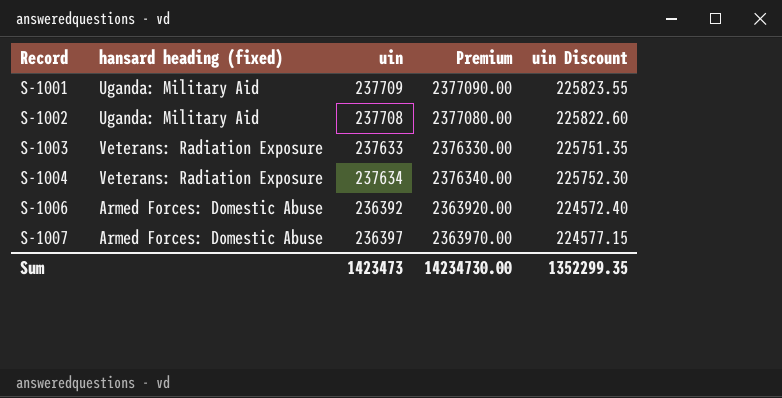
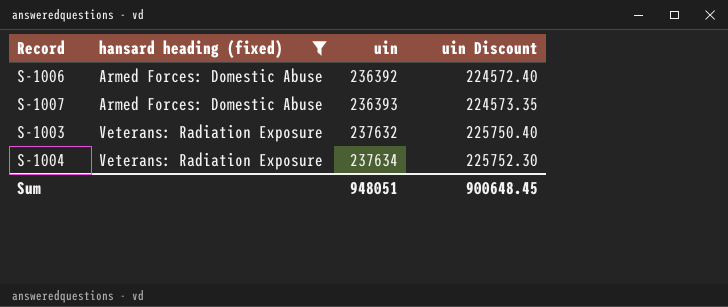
filter: none -> hansard heading (fixed) != Uganda: Military Aid
row order: Record ascending -> hansard heading (fixed) ascending
column Premium | formula: [uin] * 10 -> none
S-1007 | uin: 236397 -> 236393
S-1007 | uin Discount: 224577.15 -> 224573.35
S-1003 | uin: 237633 -> 237632
S-1003 | uin Discount: 225751.35 -> 225750.40
Sum | uin: 1423473 -> 948051
Sum | uin Discount: 1352299.35 -> 900648.45

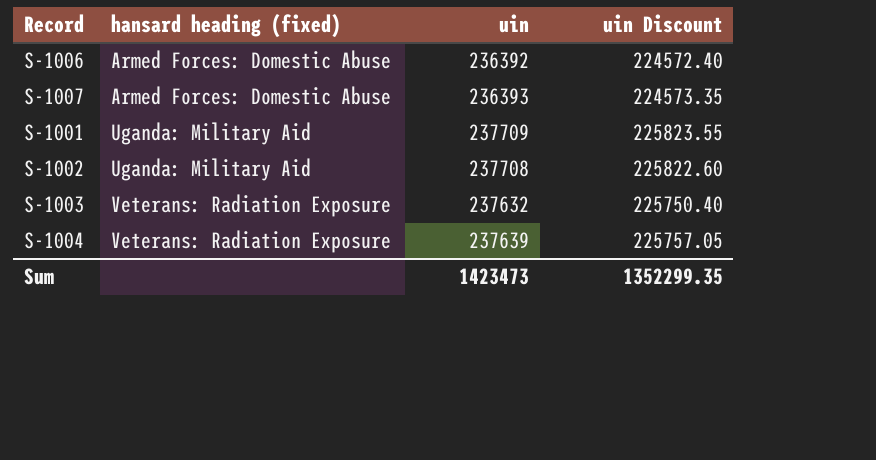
filter: hansard heading (fixed) != Uganda: Military Aid -> none
S-1004 | uin: 237634 -> 237639
S-1004 | uin Discount: 225752.30 -> 225757.05
Sum | uin: 948051 -> 1423473
Sum | uin Discount: 900648.45 -> 1352299.35

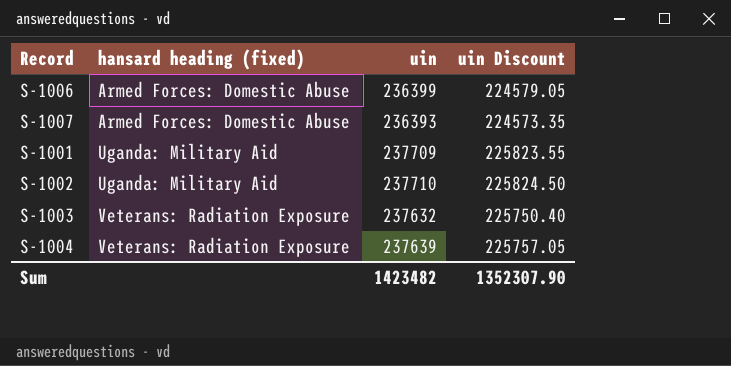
S-1006 | uin: 236392 -> 236399
S-1006 | uin Discount: 224572.40 -> 224579.05
S-1002 | uin: 237708 -> 237710
S-1002 | uin Discount: 225822.60 -> 225824.50
Sum | uin: 1423473 -> 1423482
Sum | uin Discount: 1352299.35 -> 1352307.90

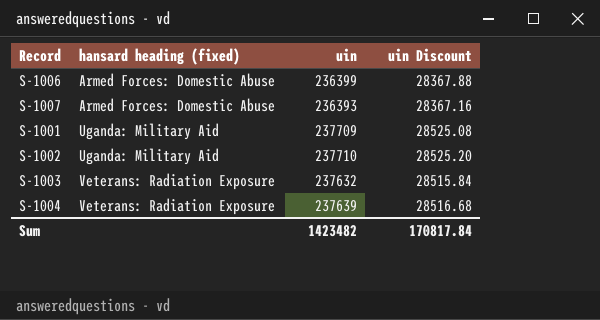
column uin Discount | formula: [uin] * 0.95 -> [uin] * 0.12
Sum | uin Discount: 1352307.90 -> 170817.84

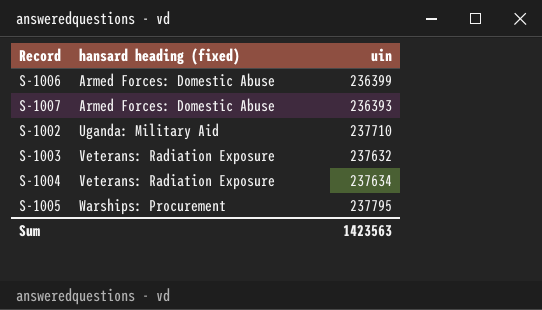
column uin Discount | formula: [uin] * 0.12 -> none
row S-1001: Uganda: Military Aid | 237709 | 28525.08 -> none
S-1004 | uin: 237639 -> 237634
row S-1005: none -> Warships: Procurement | 237795
Sum | uin: 1423482 -> 1423563

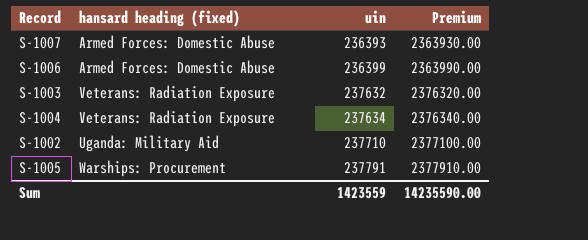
row order: hansard heading (fixed) ascending -> uin ascending
column Premium | formula: none -> [uin] * 10
S-1005 | uin: 237795 -> 237791
Sum | uin: 1423563 -> 1423559

